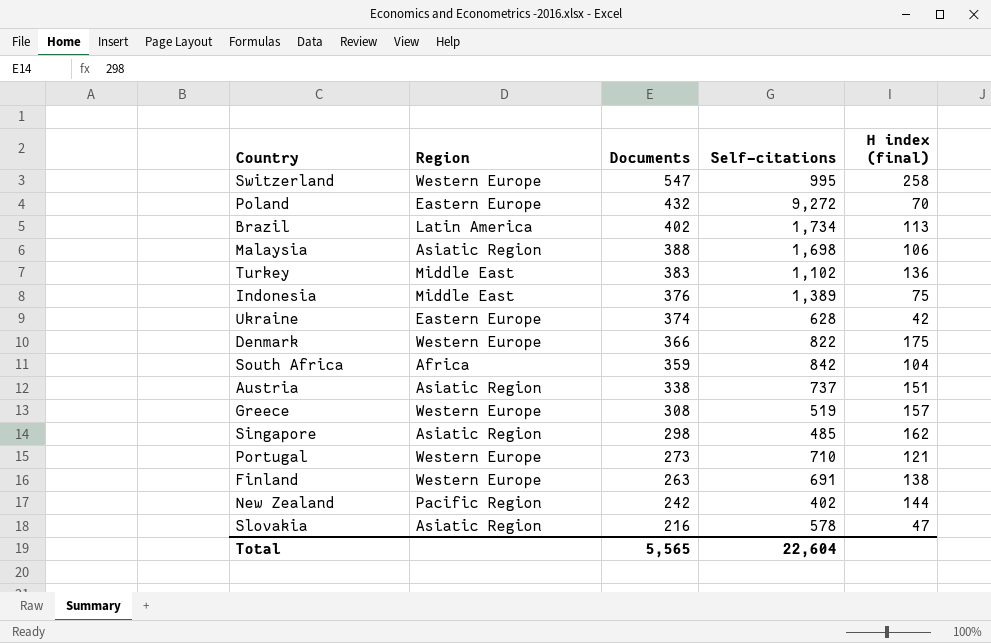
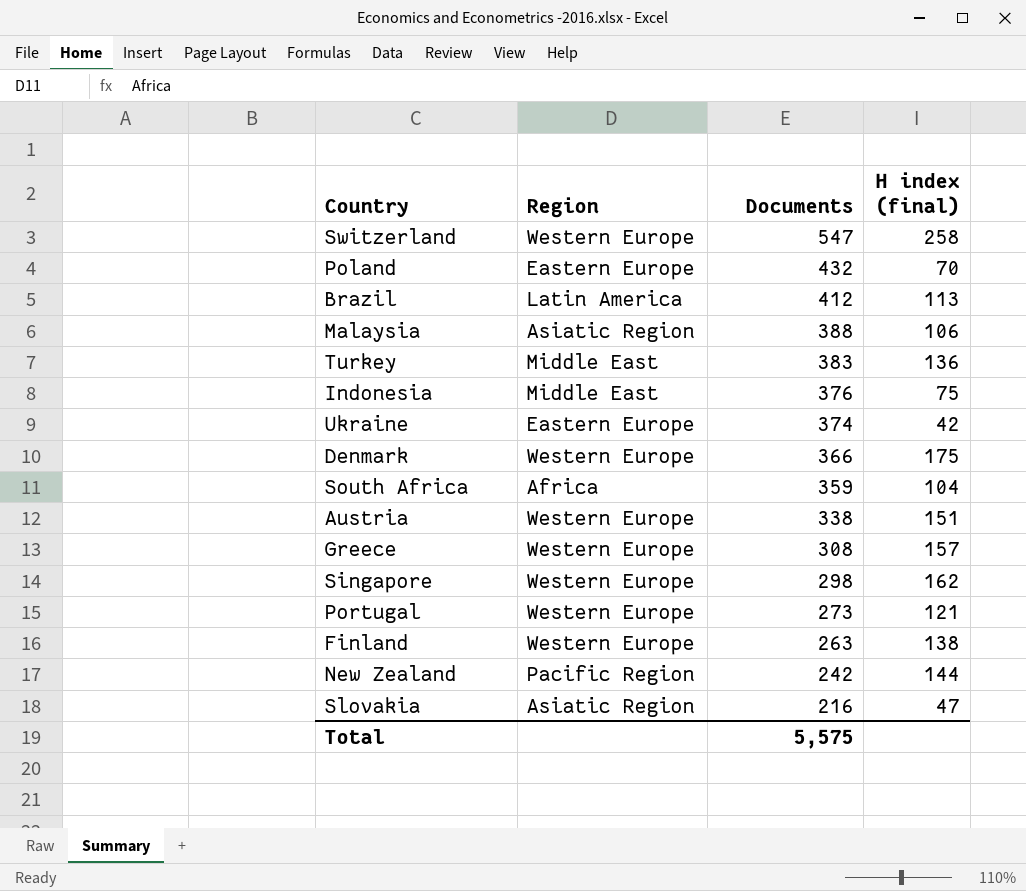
column Self-citations | position: 4 -> none
Brazil | Documents: 402 -> 412
Austria | Region: Asiatic Region -> Western Europe
Singapore | Region: Asiatic Region -> Western Europe
Total | Documents: 5,565 -> 5,575

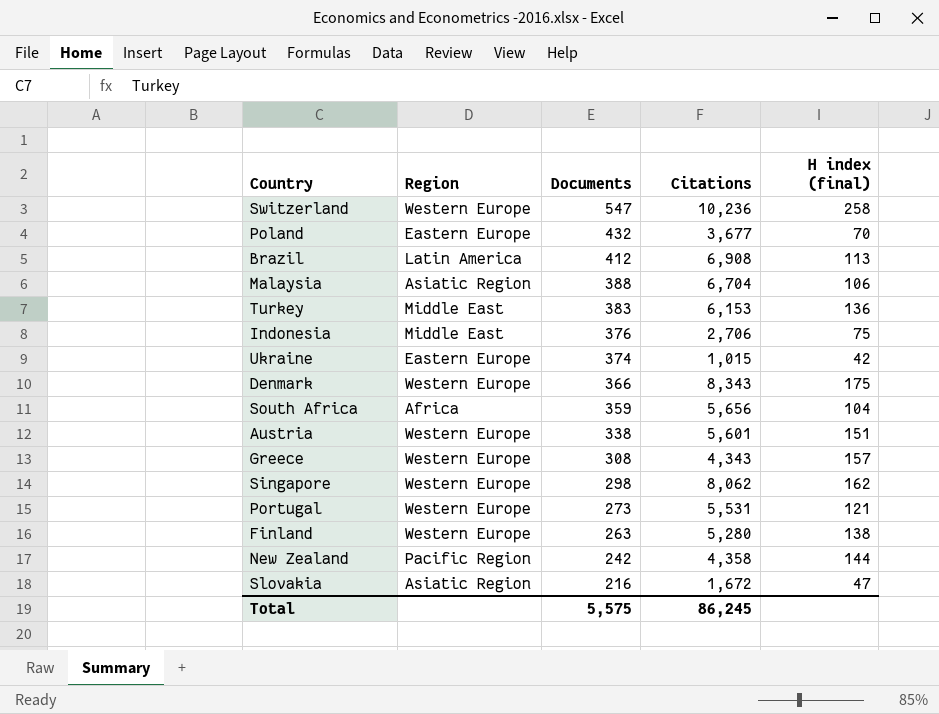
column Citations | position: none -> 4

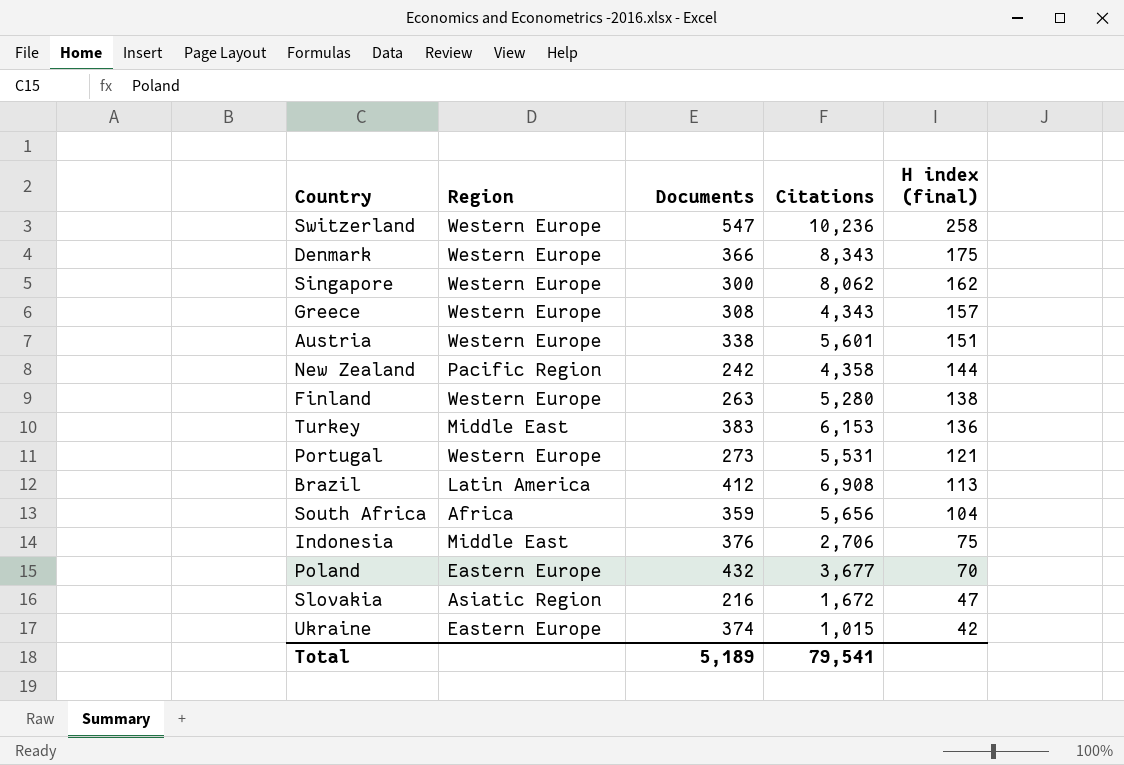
row order: Documents descending -> H index (final) descending
row Malaysia: Asiatic Region | 388 | 6,704 | 106 -> none
Singapore | Documents: 298 -> 300
Total | Documents: 5,575 -> 5,189
Total | Citations: 86,245 -> 79,541

